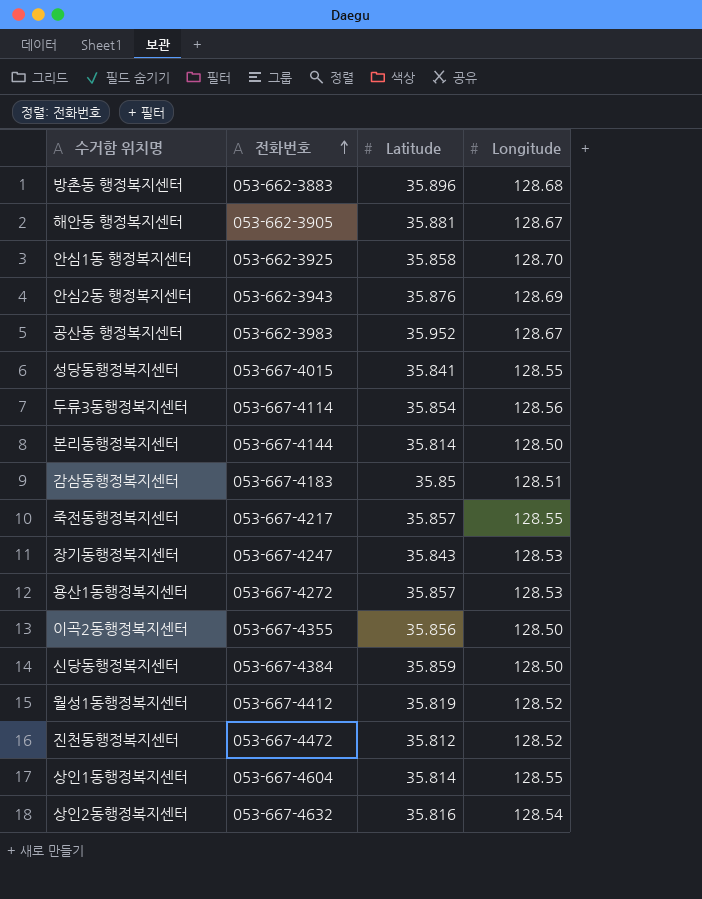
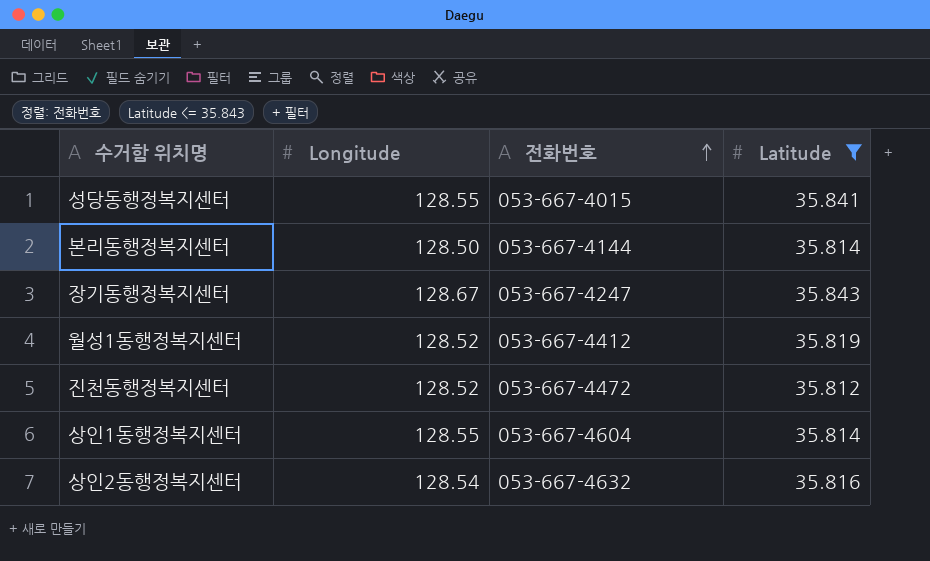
filter: none -> Latitude <= 35.843
column Longitude | position: 4 -> 2
장기동행정복지센터 | Longitude: 128.53 -> 128.67

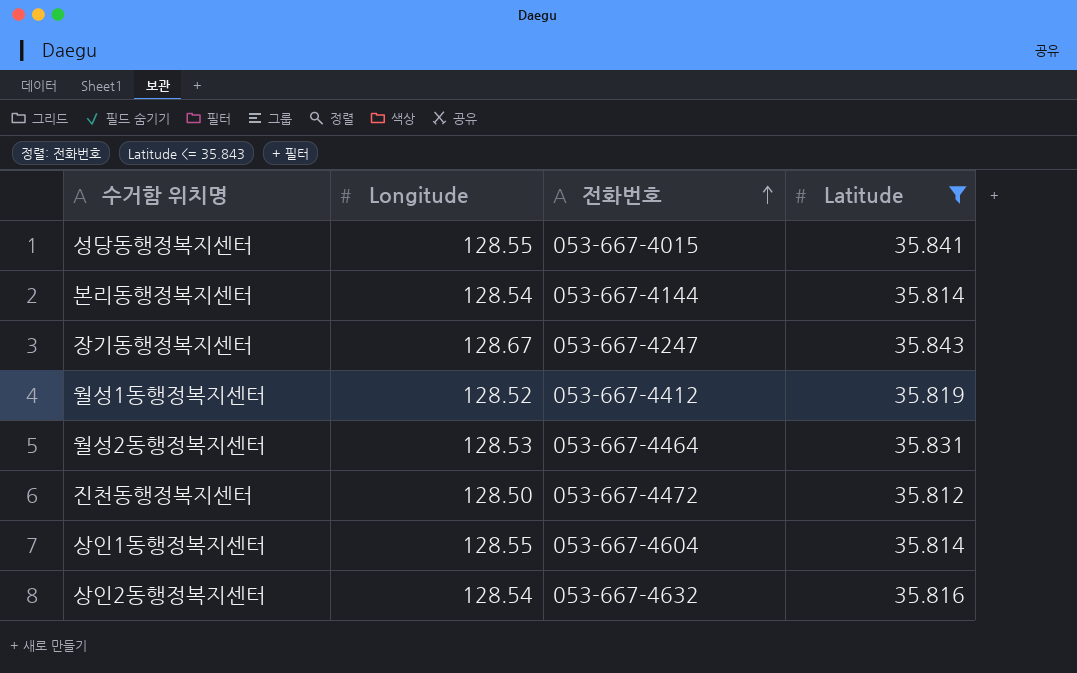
본리동행정복지센터 | Longitude: 128.50 -> 128.54
row 월성2동행정복지센터: none -> 128.53 | 053-667-4464 | 35.831
진천동행정복지센터 | Longitude: 128.52 -> 128.50

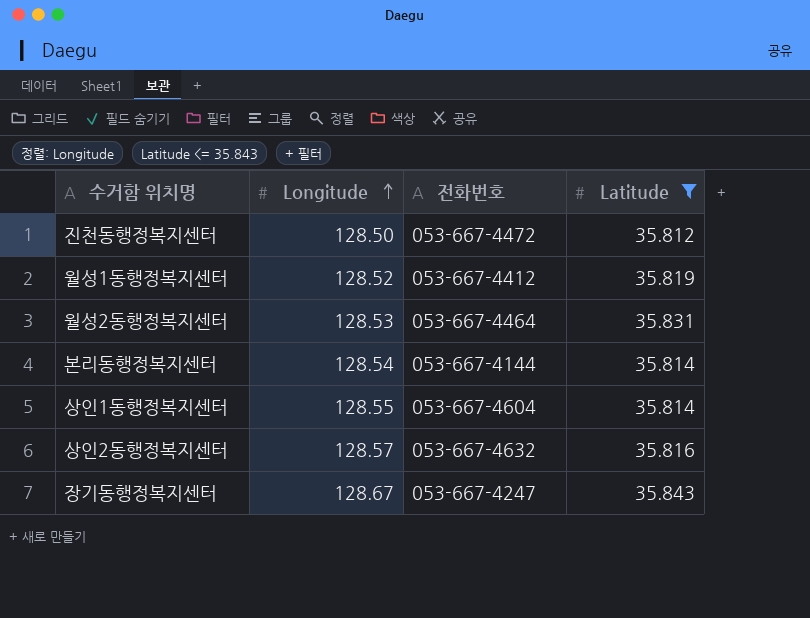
row order: 전화번호 ascending -> Longitude ascending
row 성당동행정복지센터: 128.55 | 053-667-4015 | 35.841 -> none
상인2동행정복지센터 | Longitude: 128.54 -> 128.57

